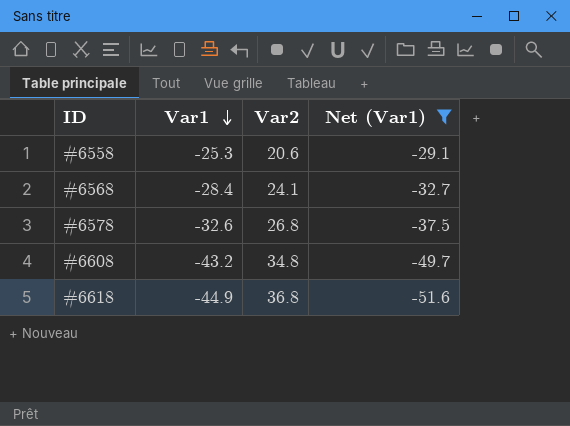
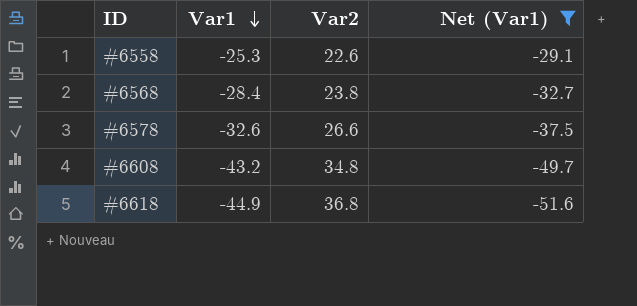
#6558 | Var2: 20.6 -> 22.6
#6568 | Var2: 24.1 -> 23.8
#6578 | Var2: 26.8 -> 26.6

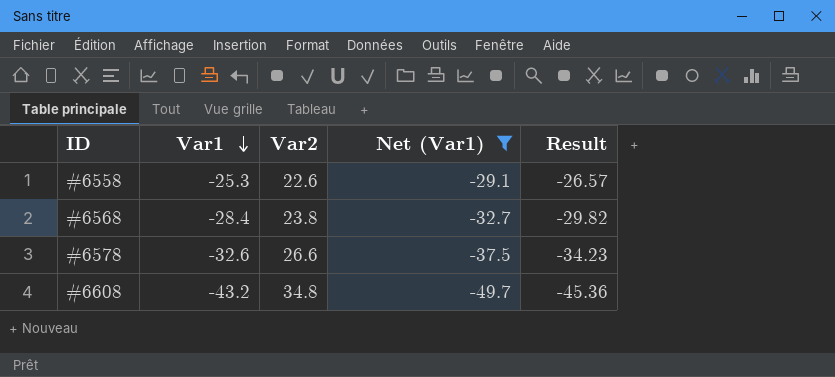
column Result | formula: none -> [Var1] * 1.05
row #6618: -44.9 | 36.8 | -51.6 -> none

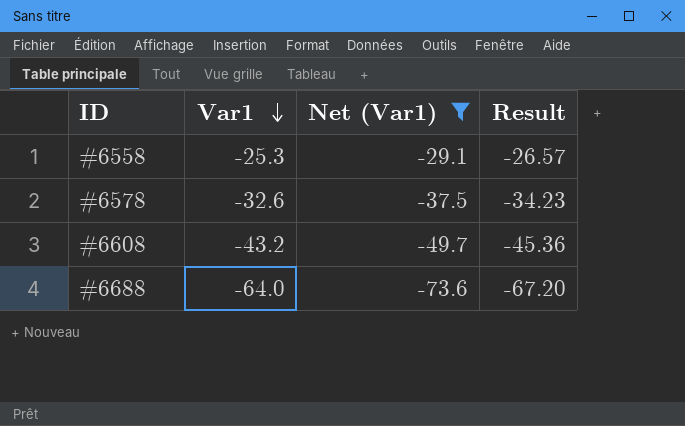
column Var2 | position: 3 -> none
row #6568: -28.4 | 23.8 | -32.7 | -29.82 -> none
row #6688: none -> -64.0 | -73.6 | -67.20

